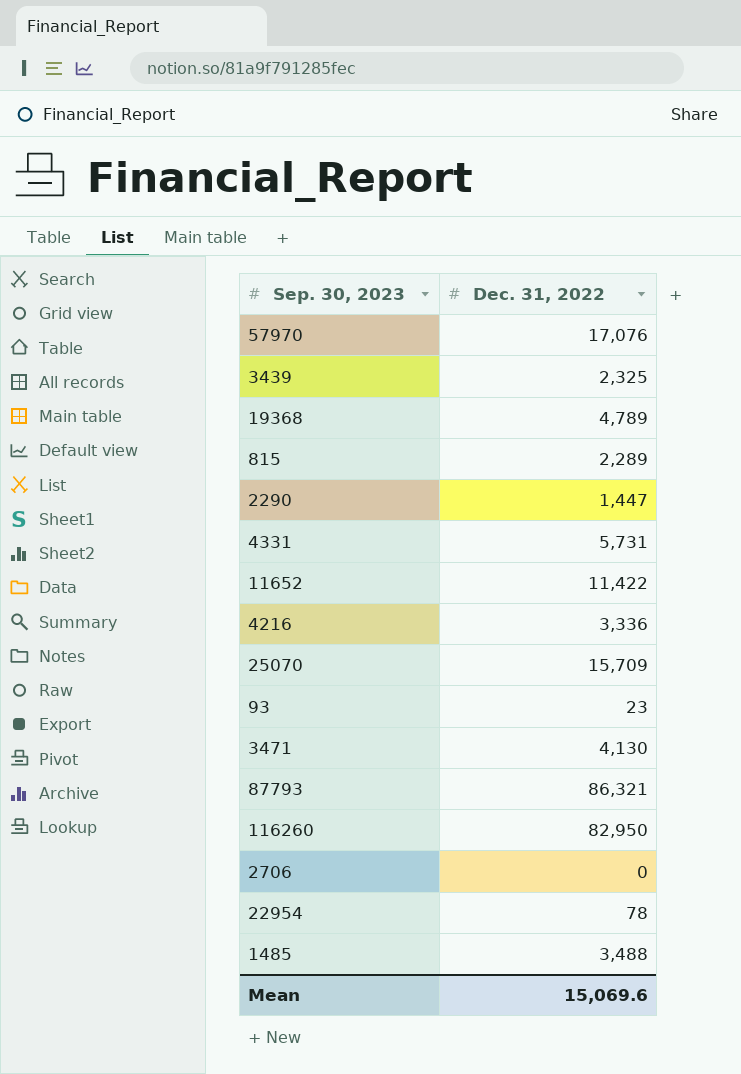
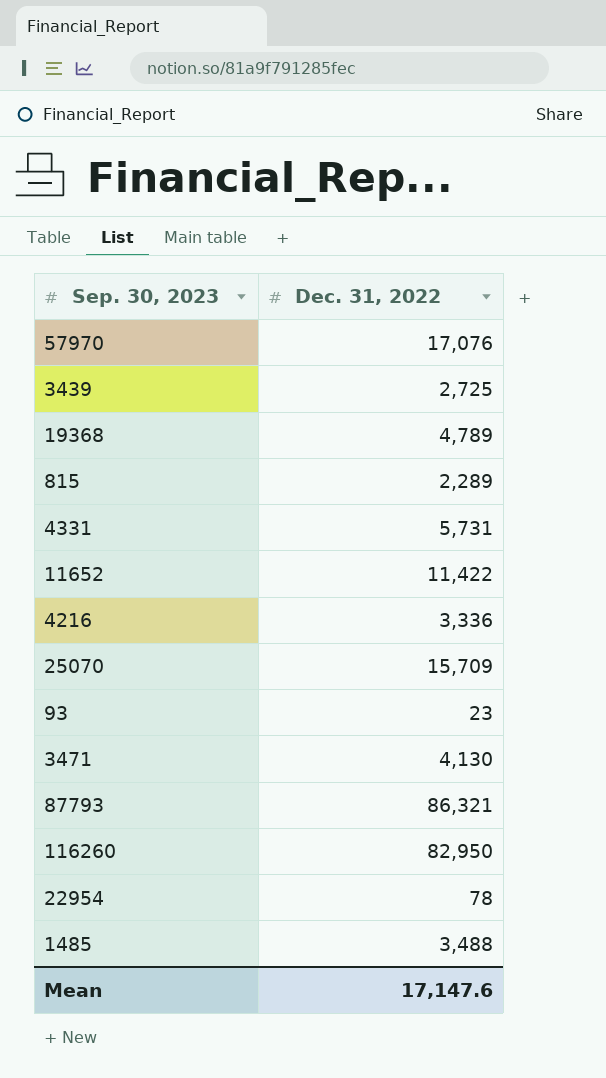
row 2290: 1,447 -> none
row 2706: 0 -> none
3439 | Dec. 31, 2022: 2,325 -> 2,725
Mean | Dec. 31, 2022: 15,069.6 -> 17,147.6

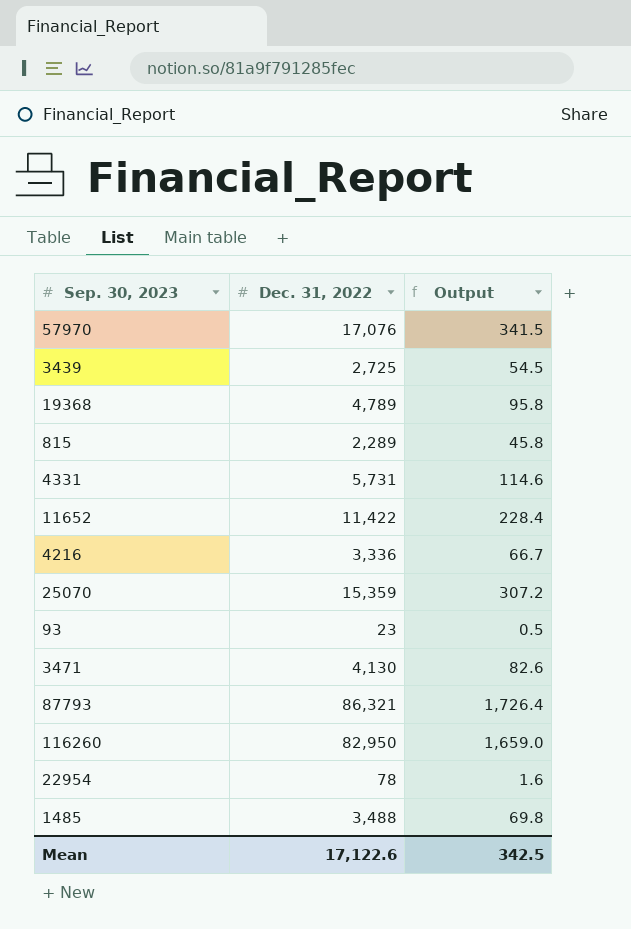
column Output | formula: none -> [Dec. 31, 2022] * 0.02
25070 | Dec. 31, 2022: 15,709 -> 15,359
Mean | Dec. 31, 2022: 17,147.6 -> 17,122.6

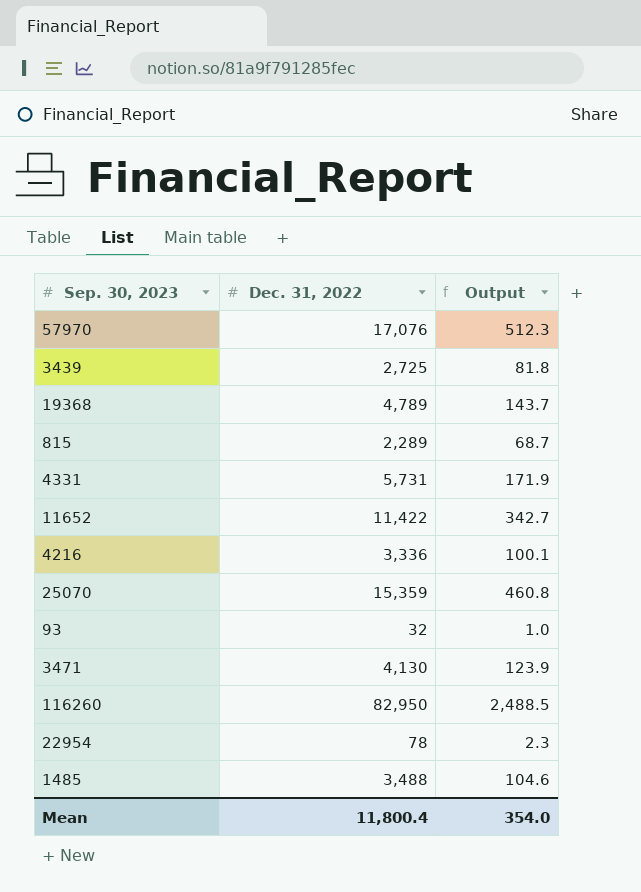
column Output | formula: [Dec. 31, 2022] * 0.02 -> [Dec. 31, 2022] * 0.03
row 87793: 86,321 | 1,726.4 -> none
93 | Dec. 31, 2022: 23 -> 32
Mean | Dec. 31, 2022: 17,122.6 -> 11,800.4
Mean | Output: 342.5 -> 354.0

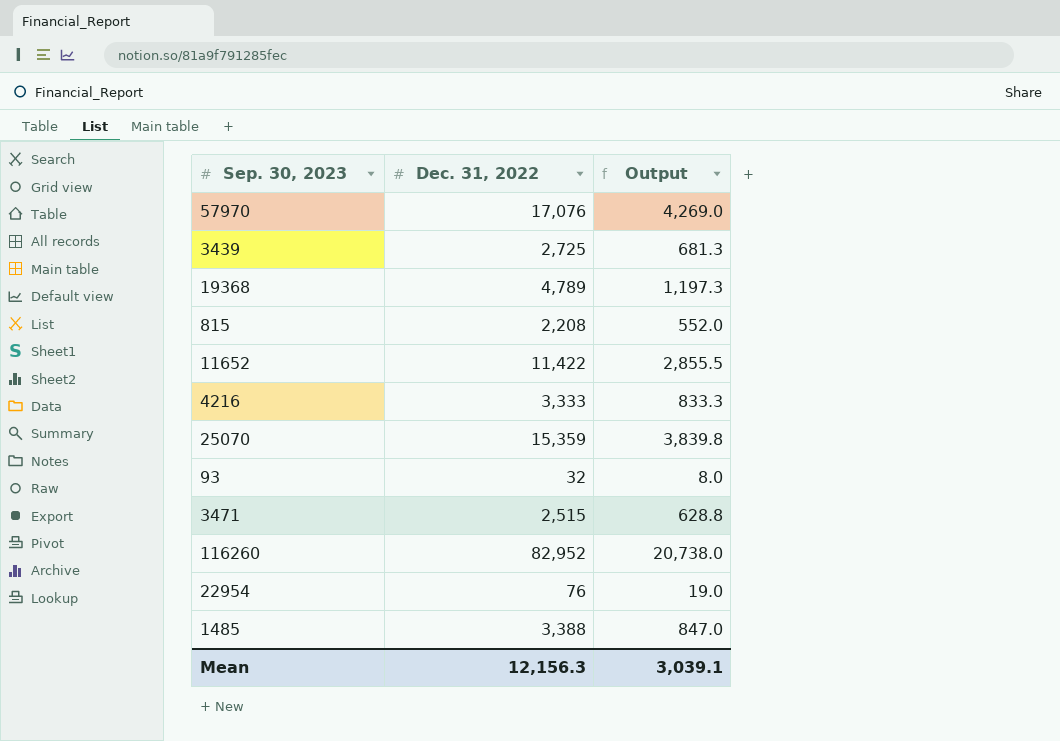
column Output | formula: [Dec. 31, 2022] * 0.03 -> [Dec. 31, 2022] * 0.25
row 4331: 5,731 | 171.9 -> none
815 | Dec. 31, 2022: 2,289 -> 2,208
4216 | Dec. 31, 2022: 3,336 -> 3,333
3471 | Dec. 31, 2022: 4,130 -> 2,515
116260 | Dec. 31, 2022: 82,950 -> 82,952
22954 | Dec. 31, 2022: 78 -> 76
1485 | Dec. 31, 2022: 3,488 -> 3,388
Mean | Dec. 31, 2022: 11,800.4 -> 12,156.3
Mean | Output: 354.0 -> 3,039.1

